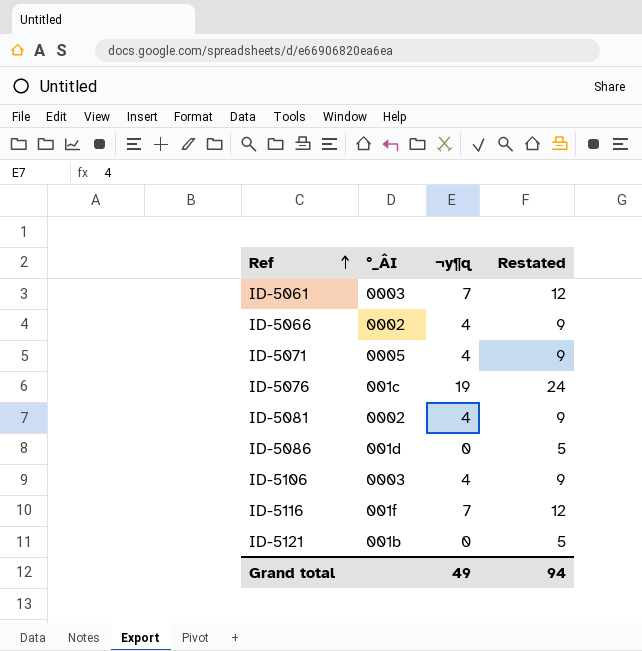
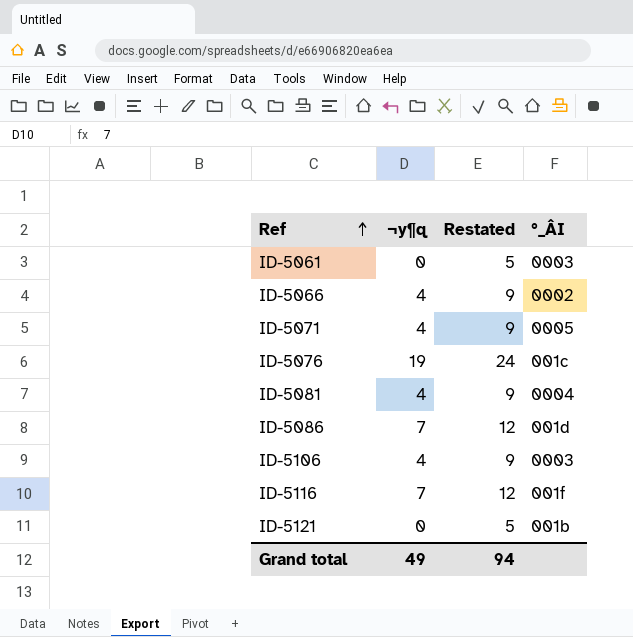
column °_ÂI | position: 2 -> 4
ID-5061 | ¬y¶q: 7 -> 0
ID-5061 | Restated: 12 -> 5
ID-5081 | °_ÂI: 0002 -> 0004
ID-5086 | ¬y¶q: 0 -> 7
ID-5086 | Restated: 5 -> 12

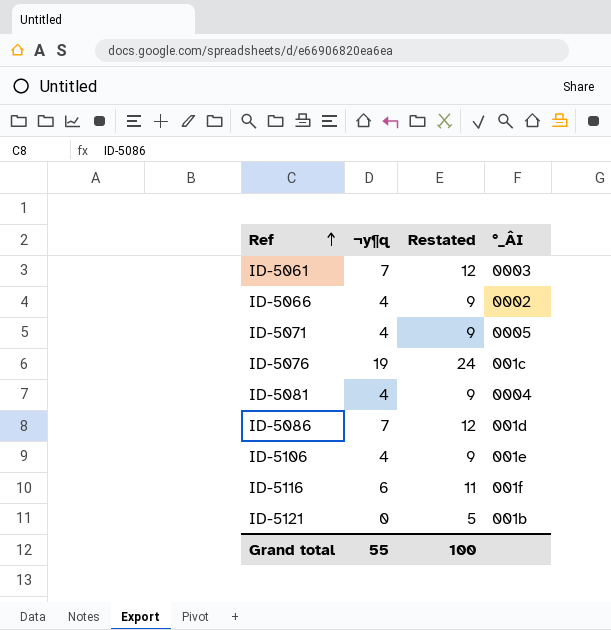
ID-5061 | ¬y¶q: 0 -> 7
ID-5061 | Restated: 5 -> 12
ID-5106 | °_ÂI: 0003 -> 001e
ID-5116 | ¬y¶q: 7 -> 6
ID-5116 | Restated: 12 -> 11
Grand total | ¬y¶q: 49 -> 55
Grand total | Restated: 94 -> 100

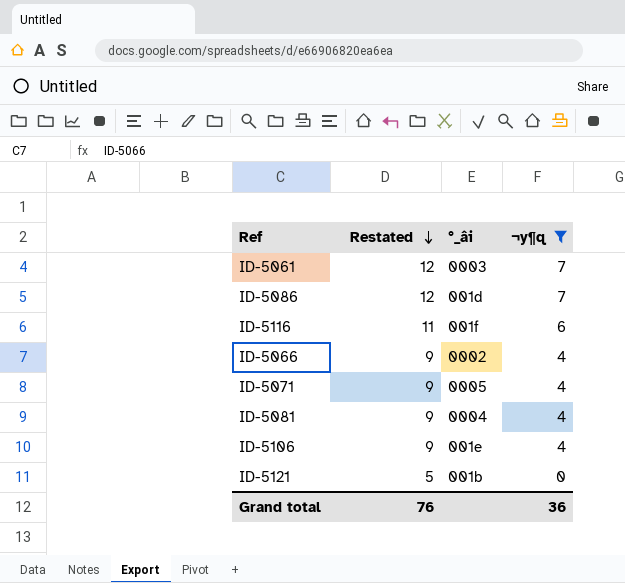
filter: none -> ¬y¶q != 19
row order: Ref ascending -> Restated descending
column name: °_ÂI -> °_âi
column ¬y¶q | position: 2 -> 4
Grand total | Restated: 100 -> 76
Grand total | ¬y¶q: 55 -> 36

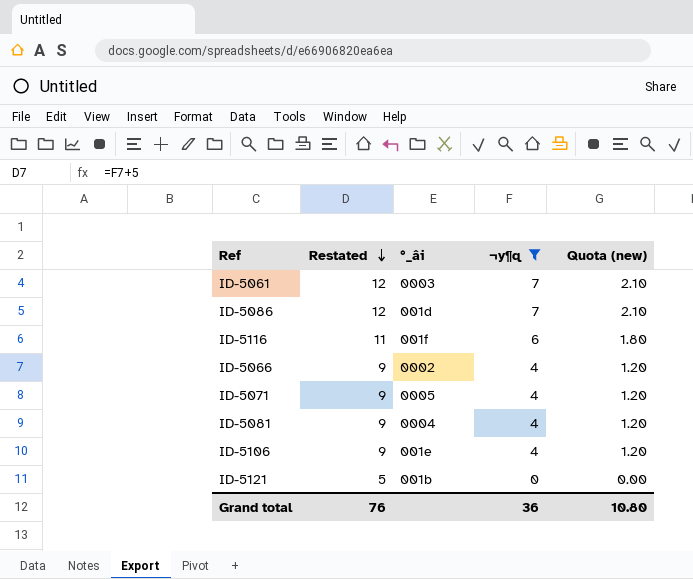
column Quota (new) | formula: none -> [¬y¶q] * 0.3

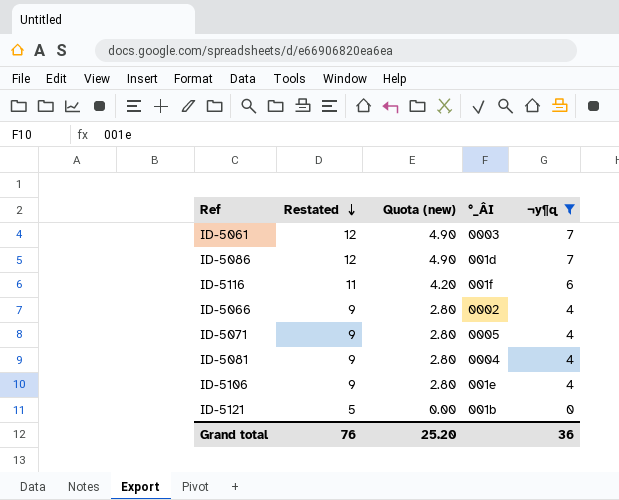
column Quota (new) | formula: [¬y¶q] * 0.3 -> [¬y¶q] * 0.7
column Quota (new) | position: 5 -> 3
column name: °_âi -> °_ÂI
Grand total | Quota (new): 10.80 -> 25.20

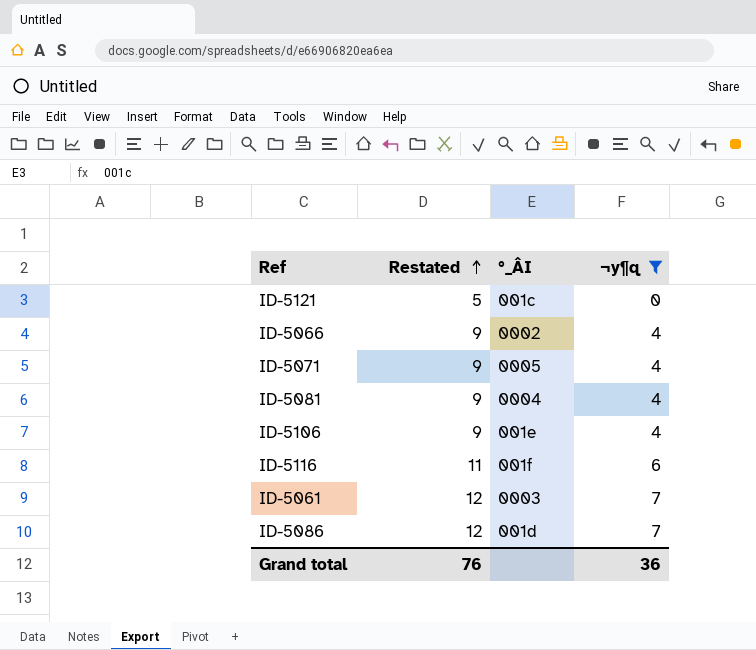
row order: Restated descending -> Restated ascending
column Quota (new) | formula: [¬y¶q] * 0.7 -> none
ID-5121 | °_ÂI: 001b -> 001c

